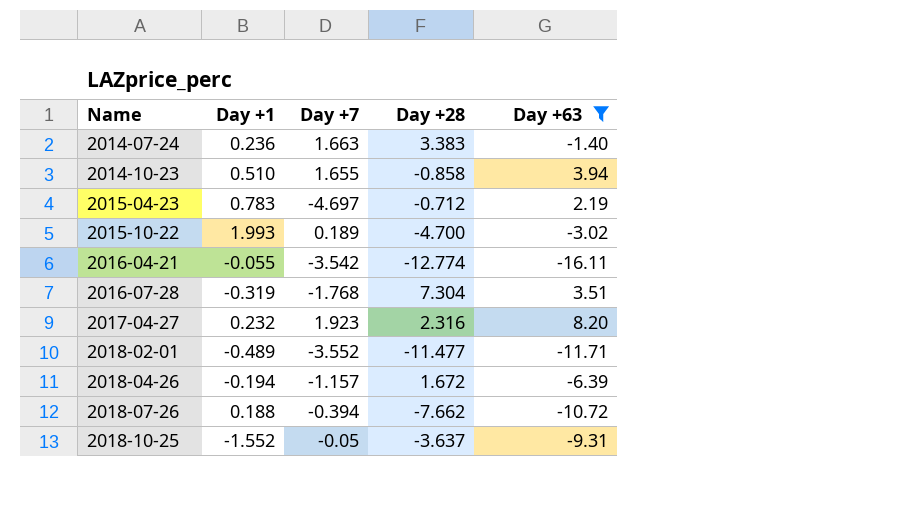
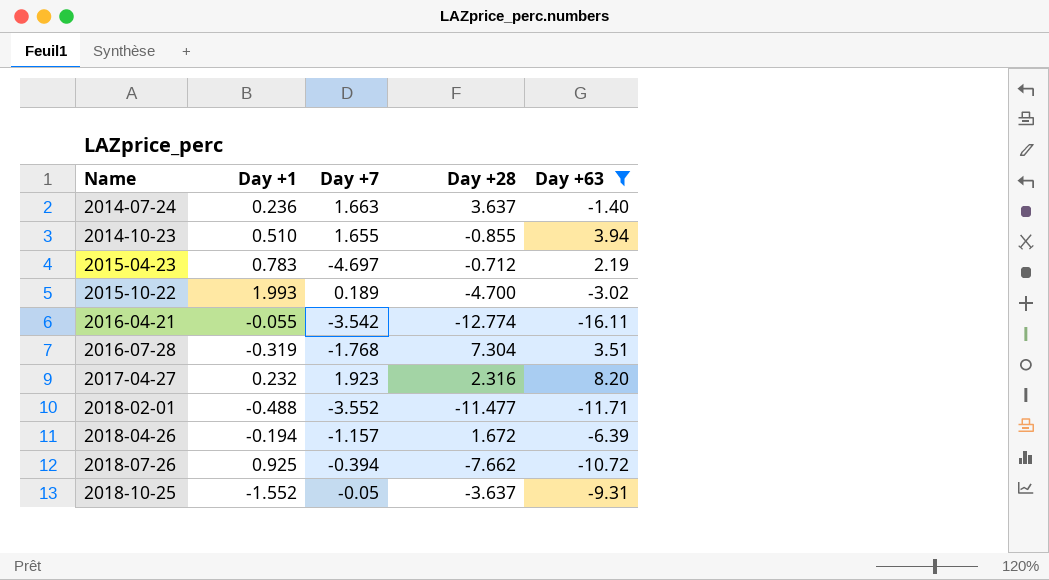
2014-07-24 | Day +28: 3.383 -> 3.637
2014-10-23 | Day +28: -0.858 -> -0.855
2018-02-01 | Day +1: -0.489 -> -0.488
2018-07-26 | Day +1: 0.188 -> 0.925

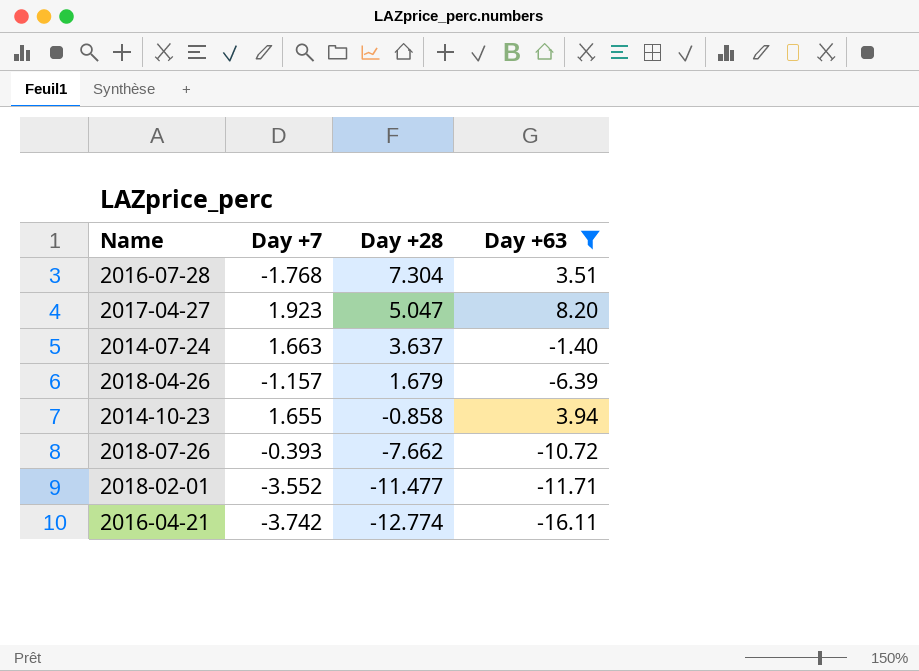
row order: Name ascending -> Day +28 descending
column Day +1 | position: 2 -> none
row 2015-04-23: 0.783 | -4.697 | -0.712 | 2.19 -> none
row 2015-10-22: 1.993 | 0.189 | -4.700 | -3.02 -> none
row 2018-10-25: -1.552 | -0.05 | -3.637 | -9.31 -> none
2017-04-27 | Day +28: 2.316 -> 5.047
2018-04-26 | Day +28: 1.672 -> 1.679
2014-10-23 | Day +28: -0.855 -> -0.858
2018-07-26 | Day +7: -0.394 -> -0.393
2016-04-21 | Day +7: -3.542 -> -3.742

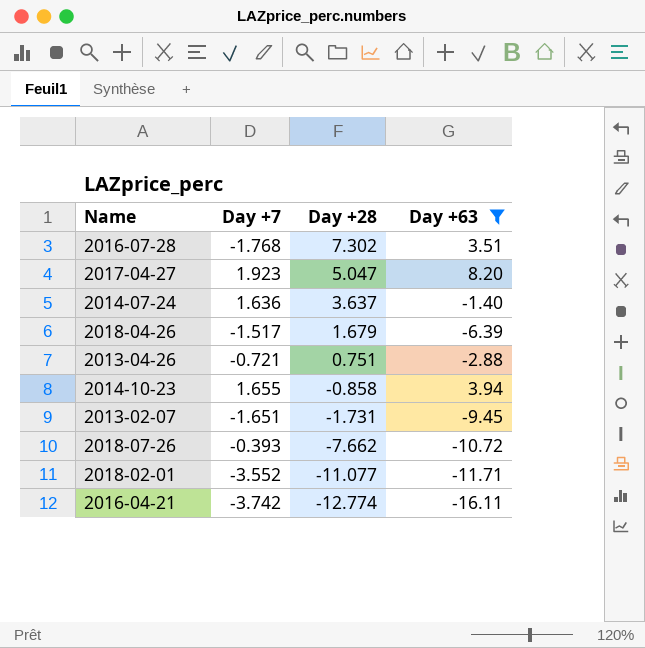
2016-07-28 | Day +28: 7.304 -> 7.302
2014-07-24 | Day +7: 1.663 -> 1.636
2018-04-26 | Day +7: -1.157 -> -1.517
row 2013-04-26: none -> -0.721 | 0.751 | -2.88
row 2013-02-07: none -> -1.651 | -1.731 | -9.45
2018-02-01 | Day +28: -11.477 -> -11.077

